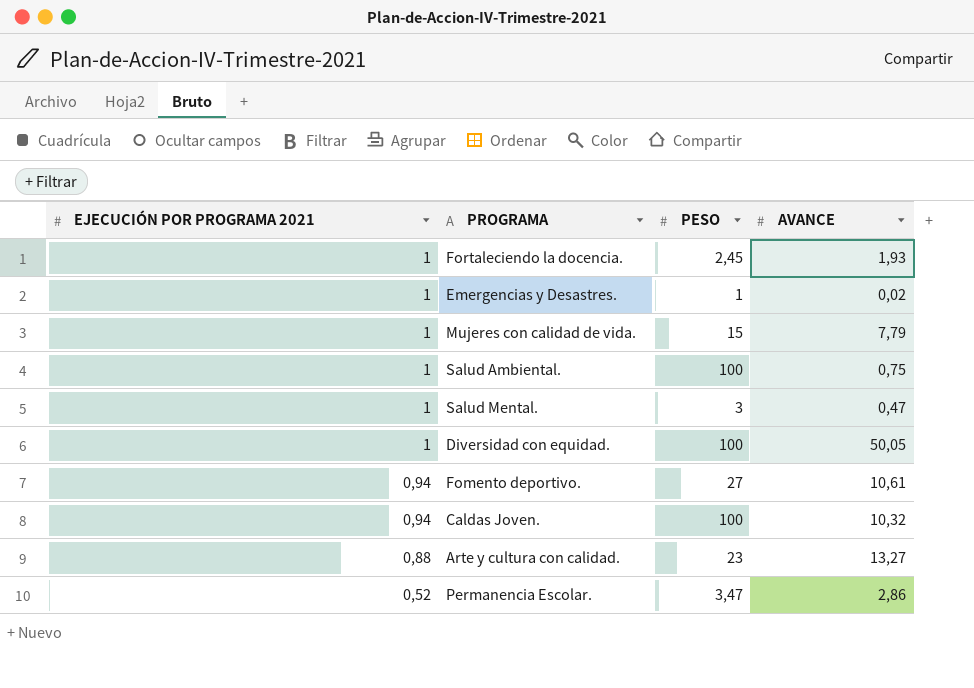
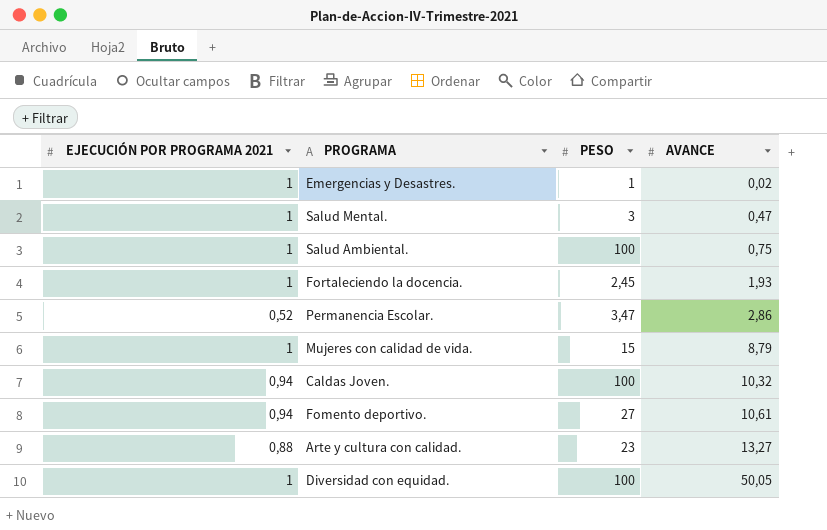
row order: EJECUCIÓN POR PROGRAMA 2021 descending -> AVANCE ascending
Mujeres con calidad de vida. | AVANCE: 7,79 -> 8,79

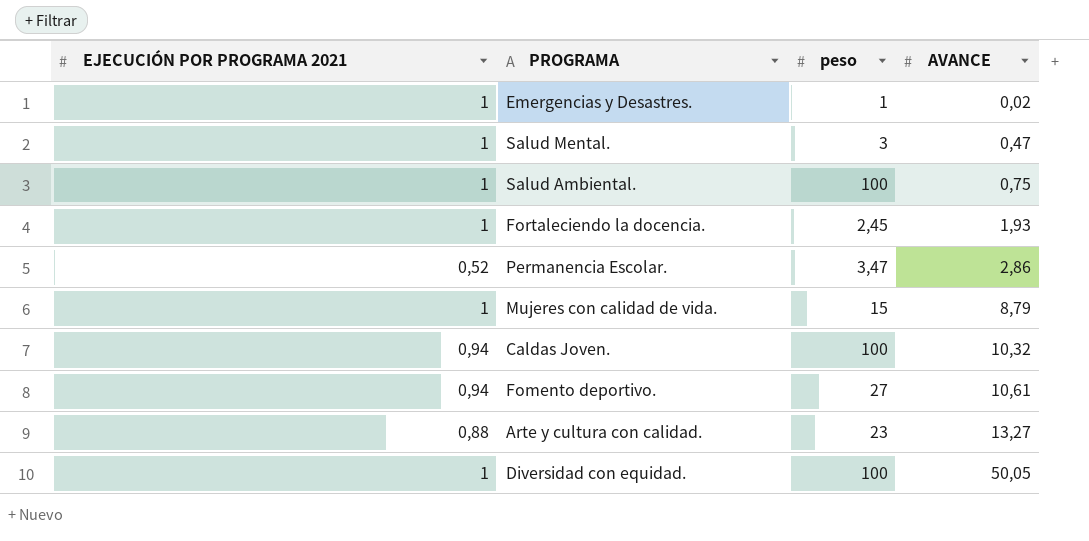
column name: PESO -> peso

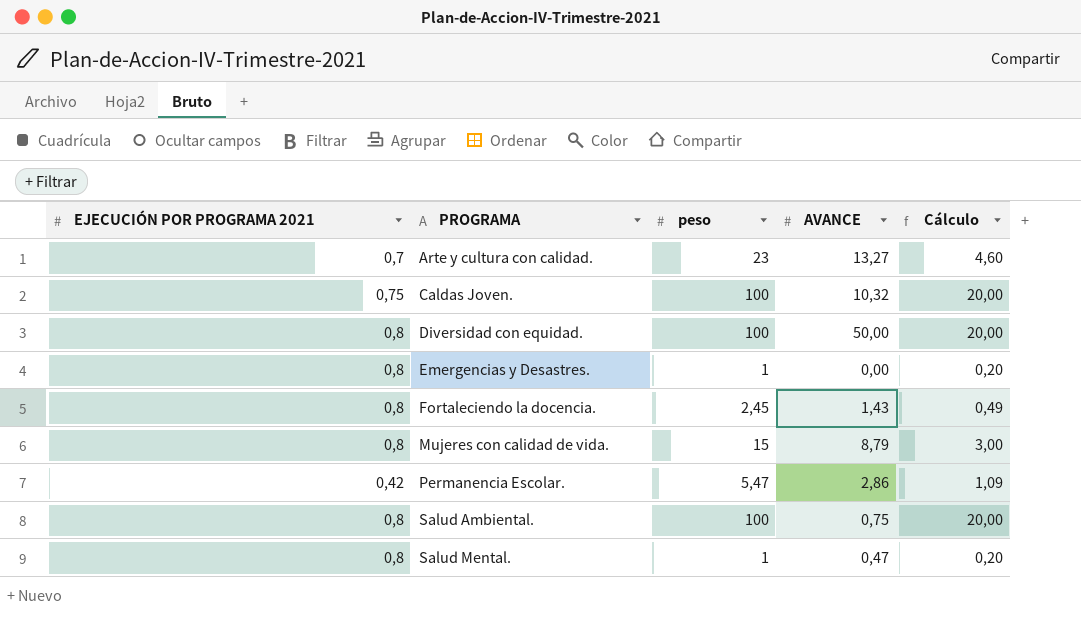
row order: AVANCE ascending -> PROGRAMA ascending
column Cálculo | formula: none -> [peso] * 0,2
row Fomento deportivo.: 0,94 | 27 | 10,61 -> none
Arte y cultura con calidad. | EJECUCIÓN POR PROGRAMA 2021: 0,88 -> 0,7
Caldas Joven. | EJECUCIÓN POR PROGRAMA 2021: 0,94 -> 0,75
Diversidad con equidad. | EJECUCIÓN POR PROGRAMA 2021: 1 -> 0,8
Diversidad con equidad. | AVANCE: 50,05 -> 50,00
Emergencias y Desastres. | EJECUCIÓN POR PROGRAMA 2021: 1 -> 0,8
Emergencias y Desastres. | AVANCE: 0,02 -> 0,00
Fortaleciendo la docencia. | EJECUCIÓN POR PROGRAMA 2021: 1 -> 0,8
Fortaleciendo la docencia. | AVANCE: 1,93 -> 1,43
Mujeres con calidad de vida. | EJECUCIÓN POR PROGRAMA 2021: 1 -> 0,8
Permanencia Escolar. | EJECUCIÓN POR PROGRAMA 2021: 0,52 -> 0,42
Permanencia Escolar. | peso: 3,47 -> 5,47
Salud Ambiental. | EJECUCIÓN POR PROGRAMA 2021: 1 -> 0,8
Salud Mental. | EJECUCIÓN POR PROGRAMA 2021: 1 -> 0,8
Salud Mental. | peso: 3 -> 1

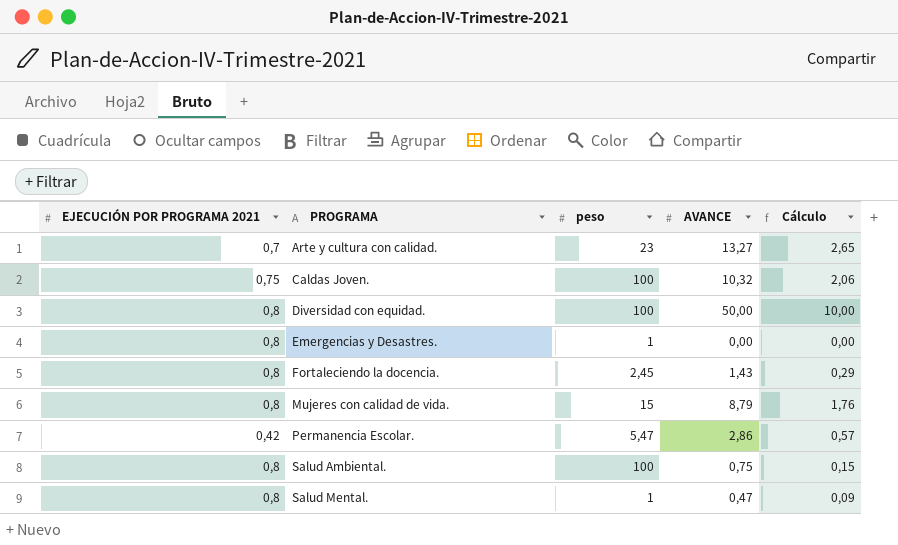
column Cálculo | formula: [peso] * 0,2 -> [AVANCE] * 0,2

